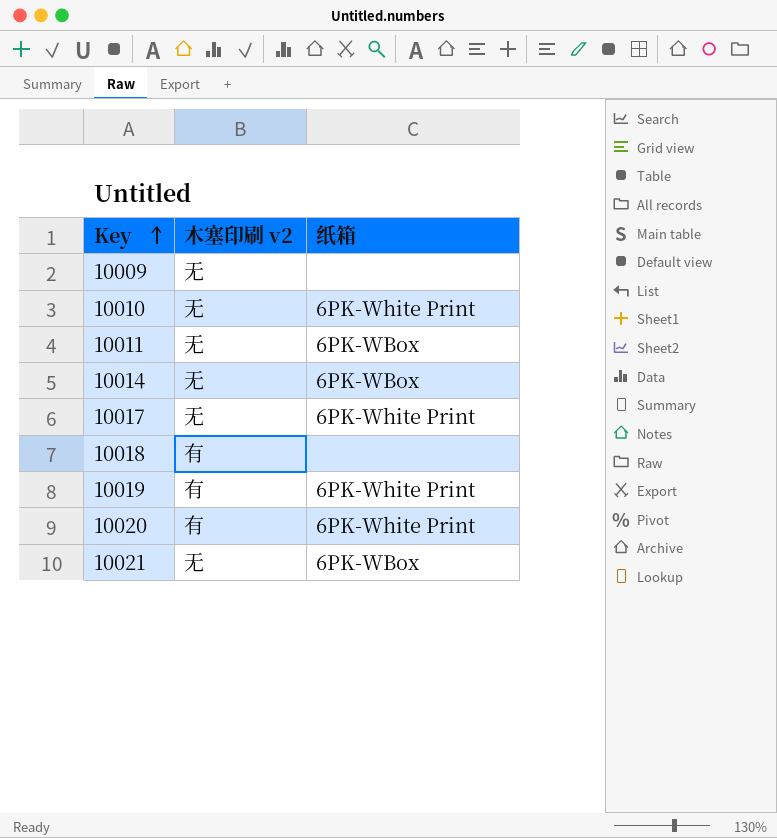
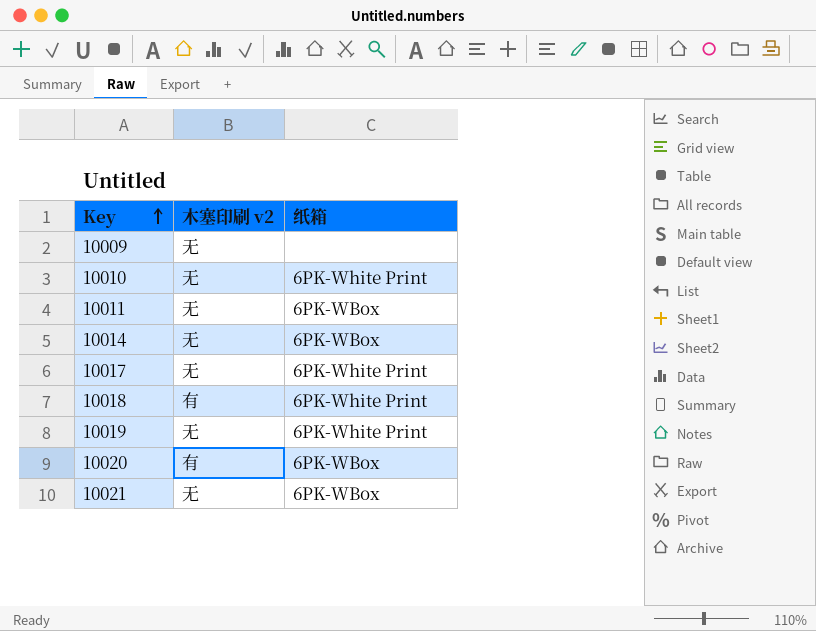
10018 | 纸箱: none -> 6PK-White Print
10019 | 木塞印刷 v2: 有 -> 无
10020 | 纸箱: 6PK-White Print -> 6PK-WBox

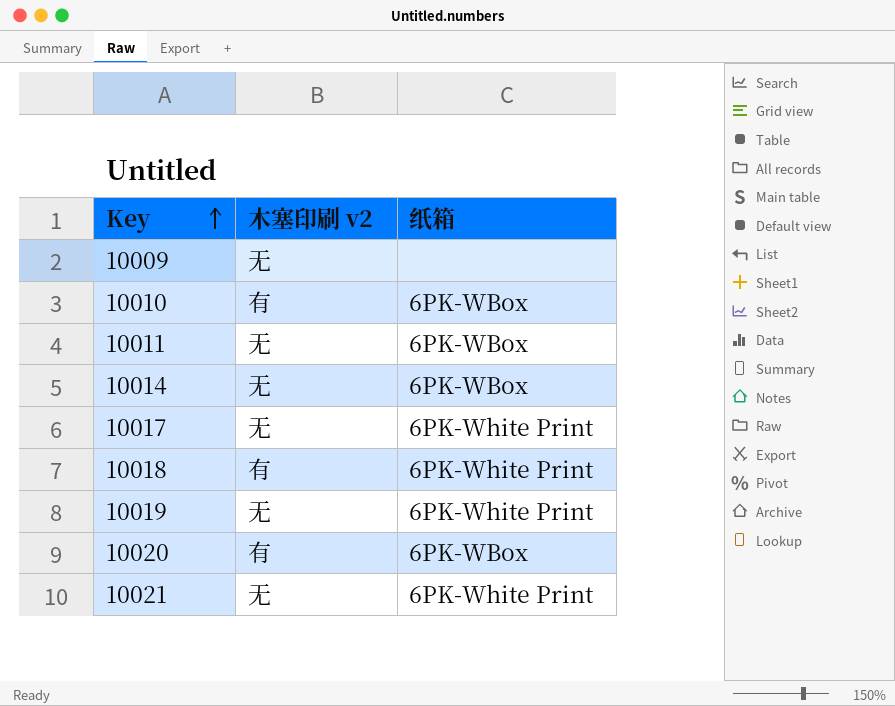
10010 | 木塞印刷 v2: 无 -> 有
10010 | 纸箱: 6PK-White Print -> 6PK-WBox
10021 | 纸箱: 6PK-WBox -> 6PK-White Print

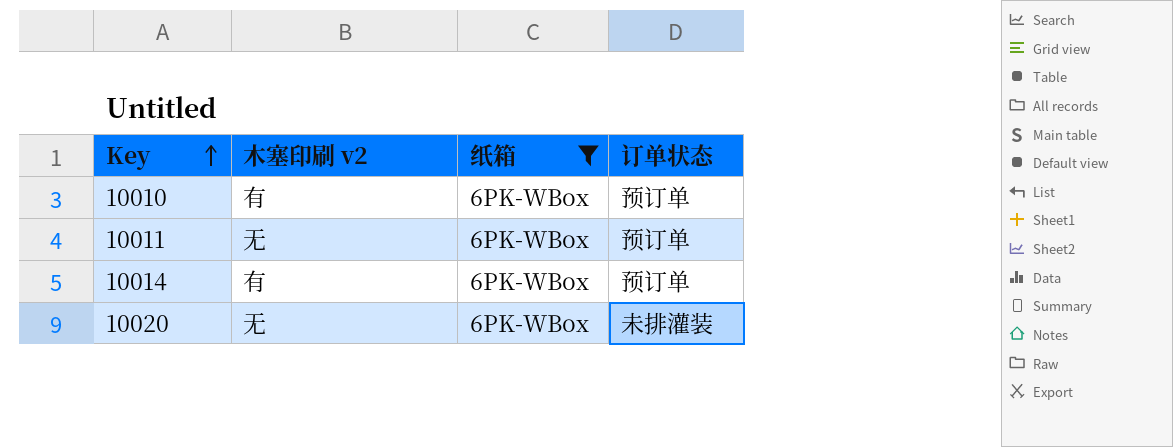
filter: none -> 纸箱 = 6PK-WBox
column 订单状态 | position: none -> 4
10014 | 木塞印刷 v2: 无 -> 有
10020 | 木塞印刷 v2: 有 -> 无

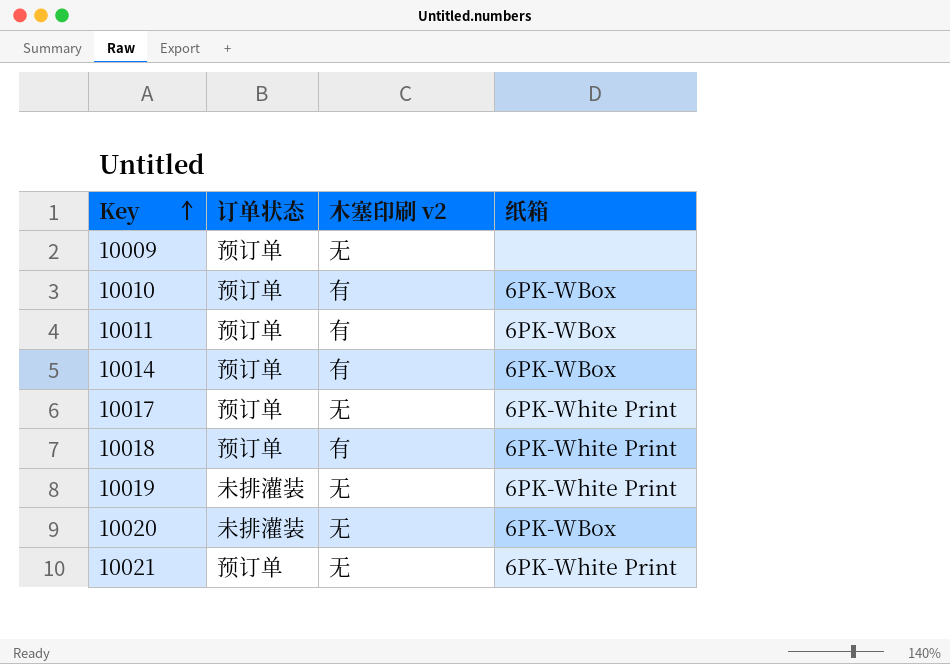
filter: 纸箱 = 6PK-WBox -> none
column 订单状态 | position: 4 -> 2
10011 | 木塞印刷 v2: 无 -> 有

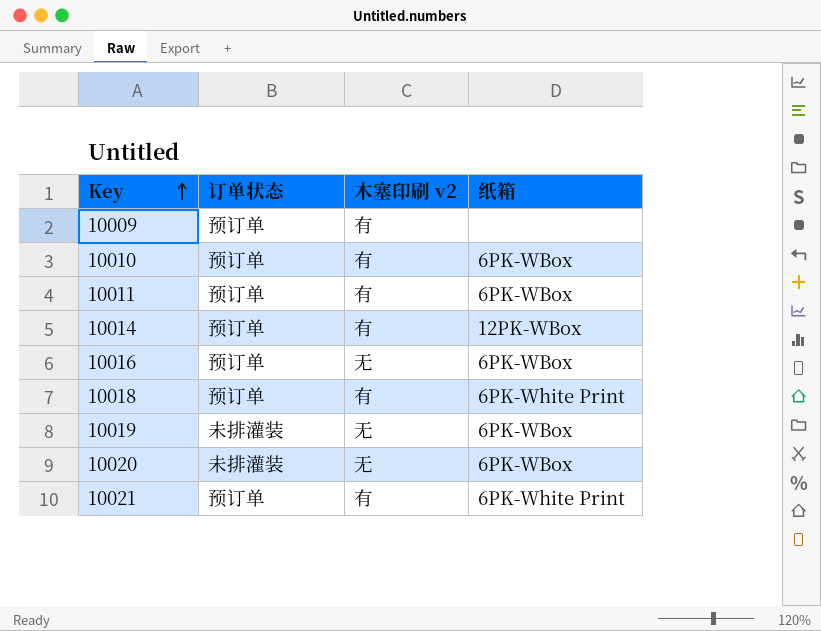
row 10017: 预订单 | 无 | 6PK-White Print -> none
10009 | 木塞印刷 v2: 无 -> 有
10014 | 纸箱: 6PK-WBox -> 12PK-WBox
row 10016: none -> 预订单 | 无 | 6PK-WBox
10019 | 纸箱: 6PK-White Print -> 6PK-WBox
10021 | 木塞印刷 v2: 无 -> 有

